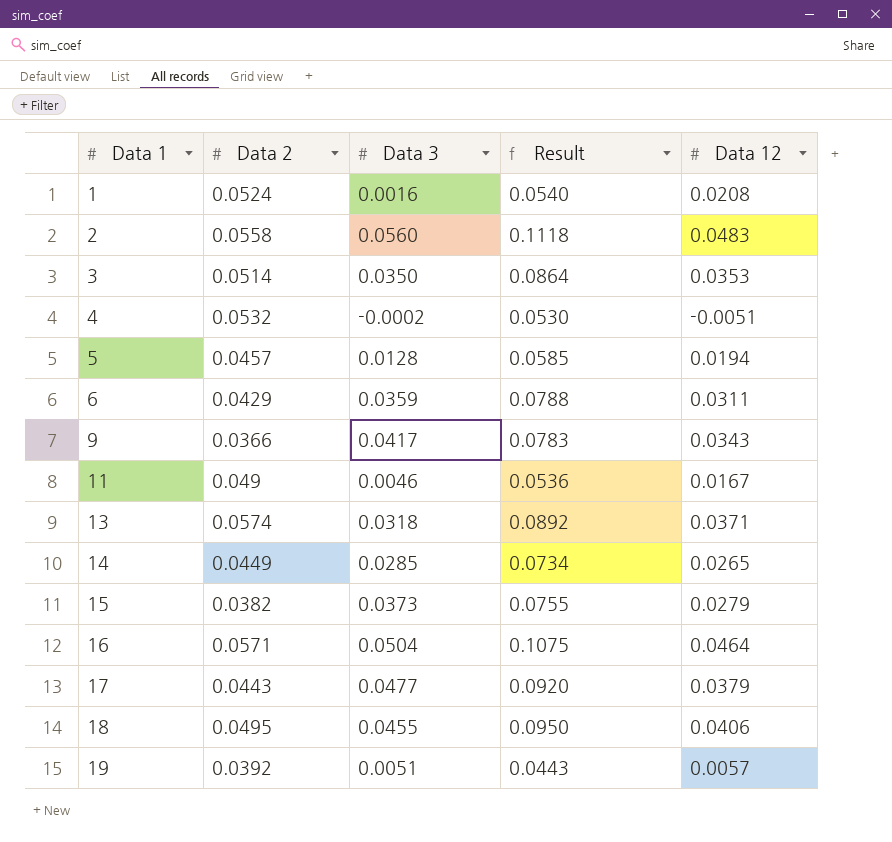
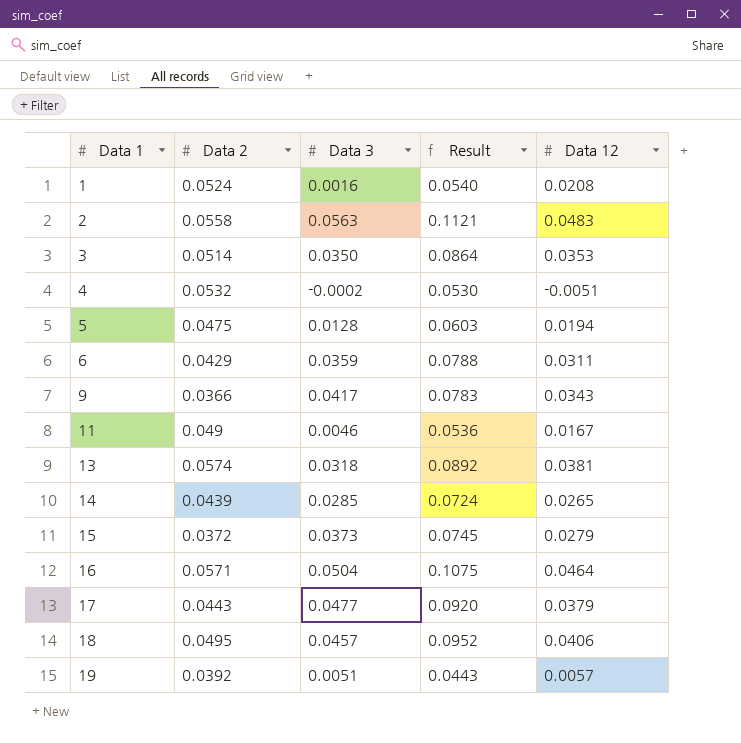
2 | Data 3: 0.0560 -> 0.0563
2 | Result: 0.1118 -> 0.1121
5 | Data 2: 0.0457 -> 0.0475
5 | Result: 0.0585 -> 0.0603
13 | Data 12: 0.0371 -> 0.0381
14 | Data 2: 0.0449 -> 0.0439
14 | Result: 0.0734 -> 0.0724
15 | Data 2: 0.0382 -> 0.0372
15 | Result: 0.0755 -> 0.0745
18 | Data 3: 0.0455 -> 0.0457
18 | Result: 0.0950 -> 0.0952

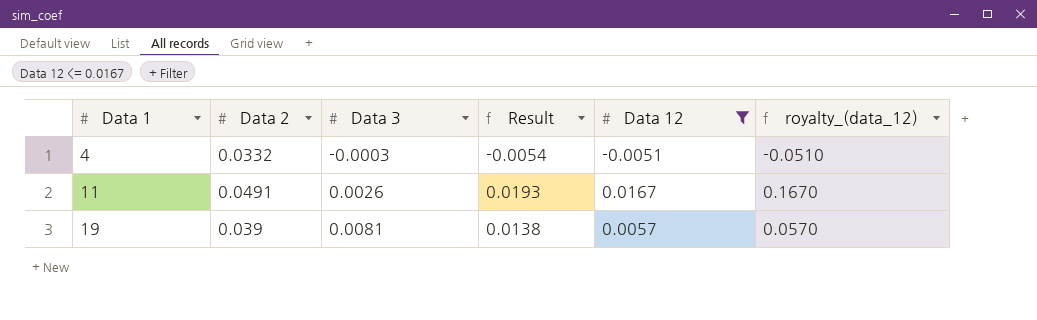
filter: none -> Data 12 <= 0.0167
column Result | formula: [Data 2] + [Data 3] -> [Data 3] + [Data 12]
column royalty_(data_12) | formula: none -> [Data 12] * 10
4 | Data 2: 0.0532 -> 0.0332
4 | Data 3: -0.0002 -> -0.0003
11 | Data 2: 0.049 -> 0.0491
11 | Data 3: 0.0046 -> 0.0026
19 | Data 2: 0.0392 -> 0.039
19 | Data 3: 0.0051 -> 0.0081

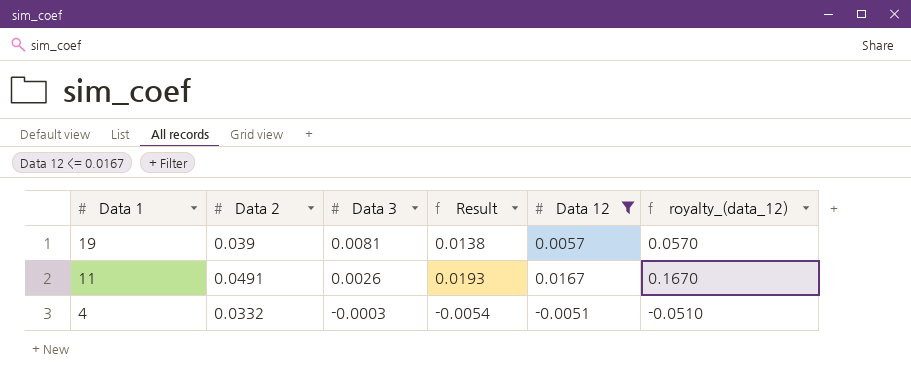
row order: Data 1 ascending -> Data 1 descending

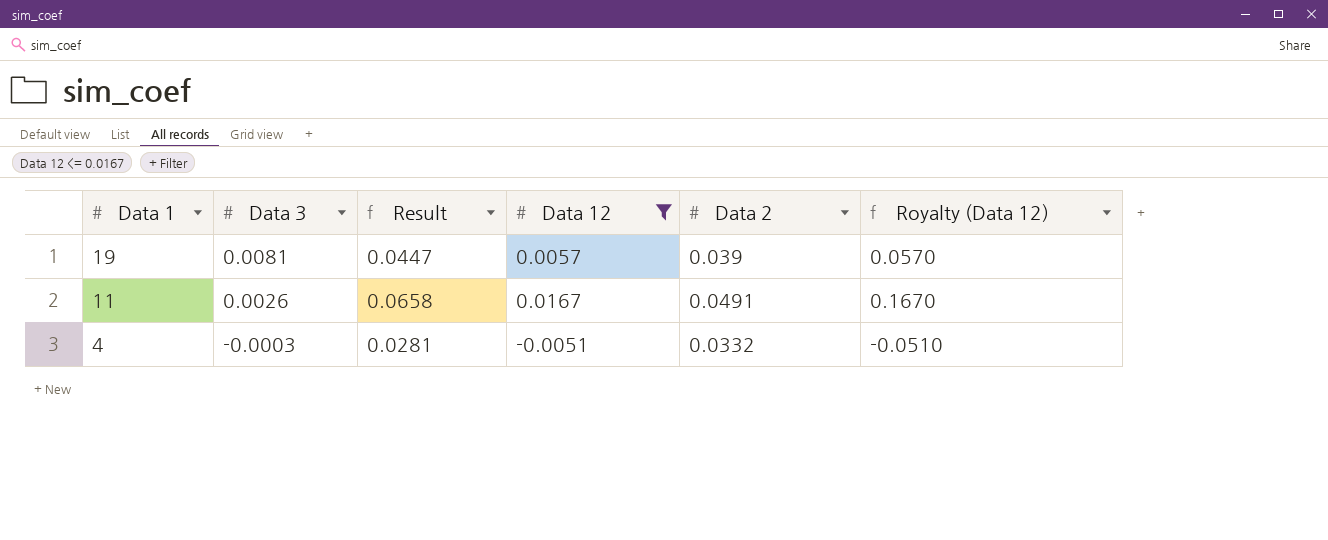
column Result | formula: [Data 3] + [Data 12] -> [Data 12] + [Data 2]
column Data 2 | position: 2 -> 5
column name: royalty_(data_12) -> Royalty (Data 12)

